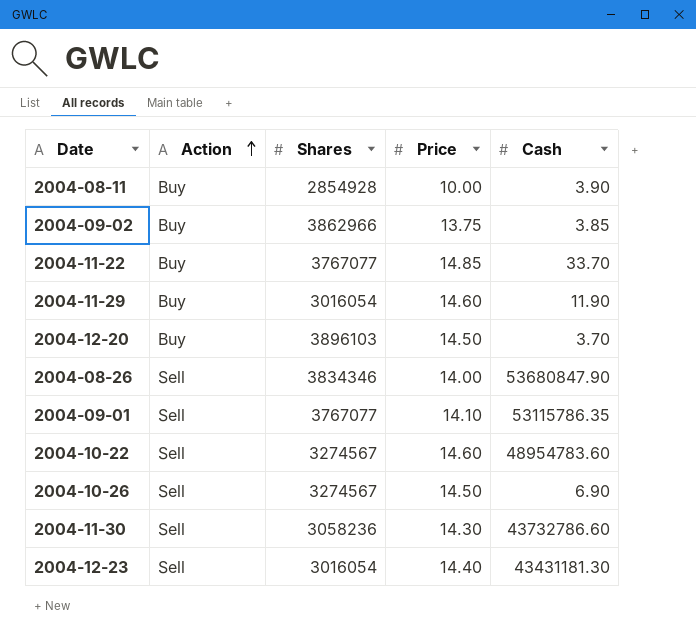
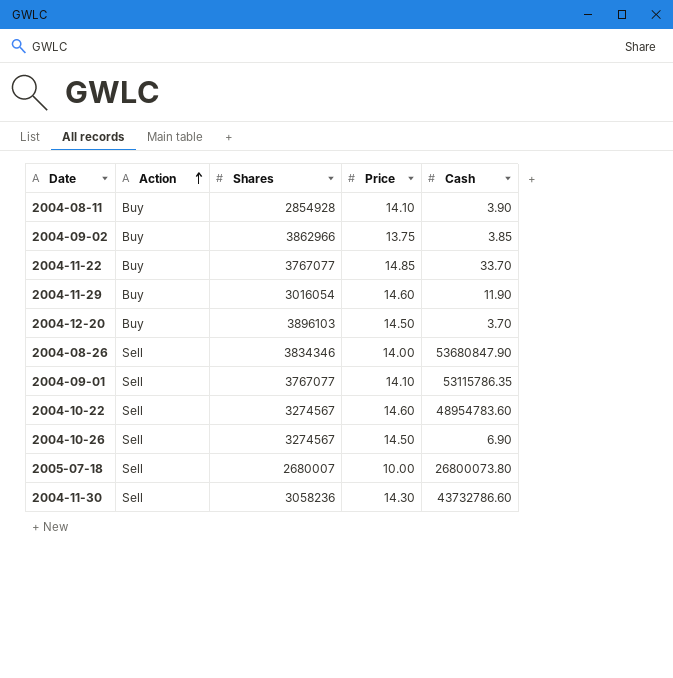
row 2004-12-23: Sell | 3016054 | 14.40 | 43431181.30 -> none
2004-08-11 | Price: 10.00 -> 14.10
row 2005-07-18: none -> Sell | 2680007 | 10.00 | 26800073.80

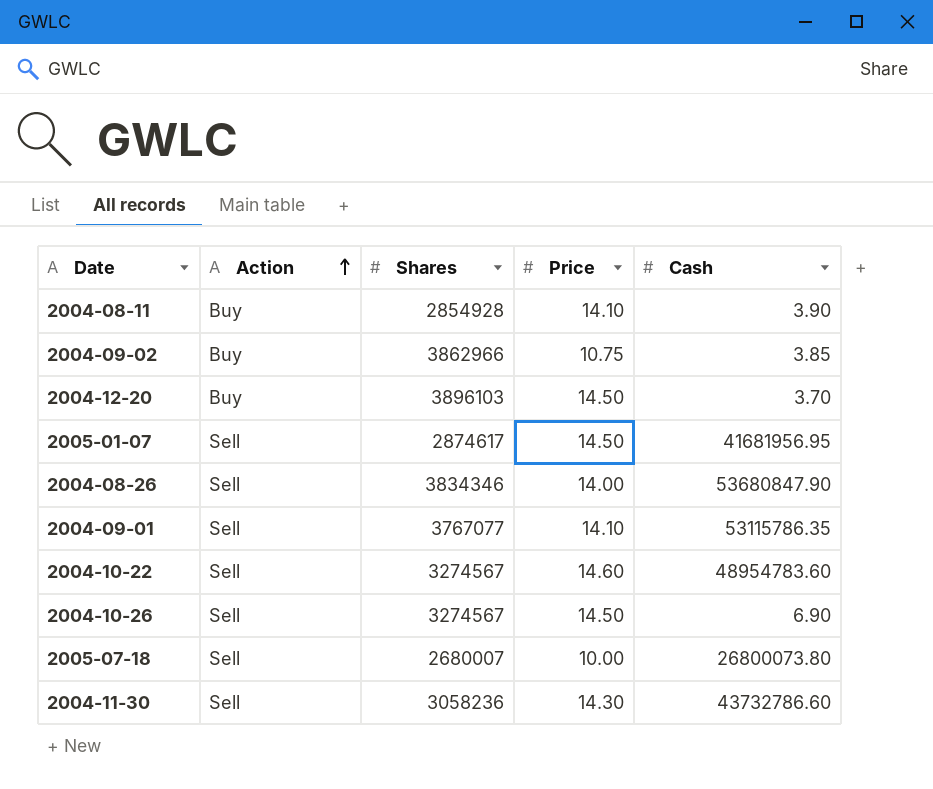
row 2004-11-22: Buy | 3767077 | 14.85 | 33.70 -> none
row 2004-11-29: Buy | 3016054 | 14.60 | 11.90 -> none
2004-09-02 | Price: 13.75 -> 10.75
row 2005-01-07: none -> Sell | 2874617 | 14.50 | 41681956.95

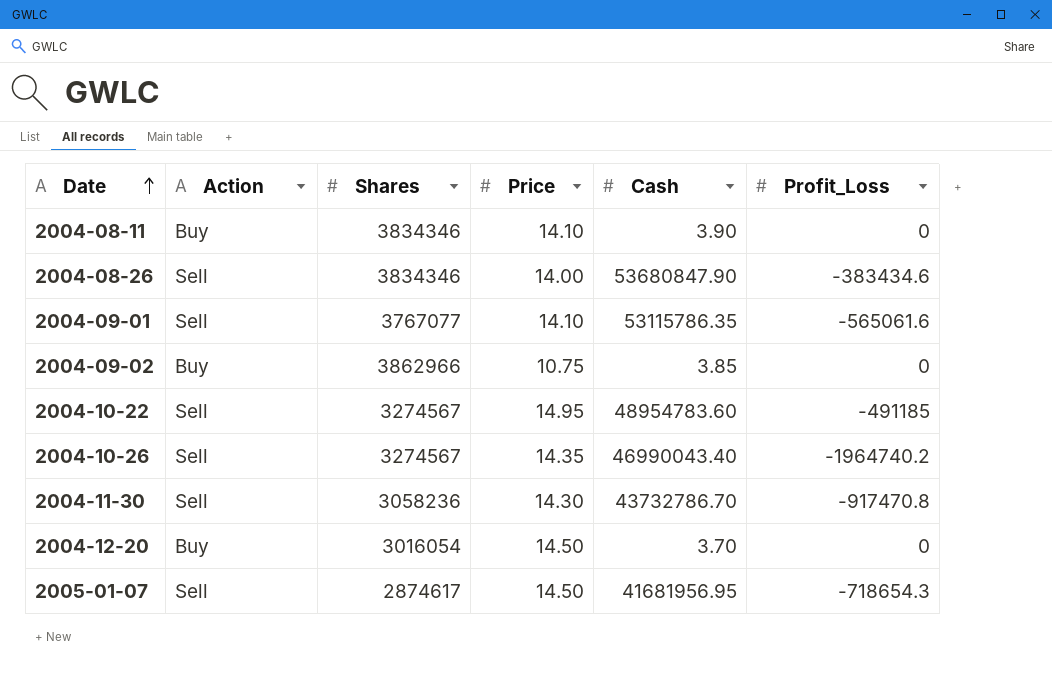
row order: Action ascending -> Date ascending
column Profit_Loss | position: none -> 6
row 2005-07-18: Sell | 2680007 | 10.00 | 26800073.80 -> none
2004-08-11 | Shares: 2854928 -> 3834346
2004-10-22 | Price: 14.60 -> 14.95
2004-10-26 | Price: 14.50 -> 14.35
2004-10-26 | Cash: 6.90 -> 46990043.40
2004-11-30 | Cash: 43732786.60 -> 43732786.70
2004-12-20 | Shares: 3896103 -> 3016054

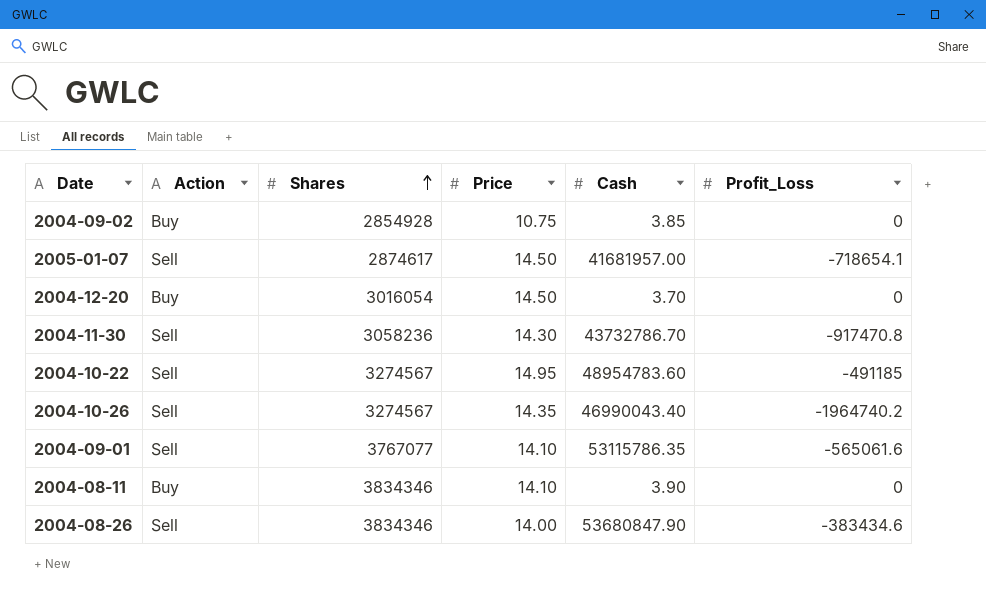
row order: Date ascending -> Shares ascending
2004-09-02 | Shares: 3862966 -> 2854928
2005-01-07 | Cash: 41681956.95 -> 41681957.00
2005-01-07 | Profit_Loss: -718654.3 -> -718654.1

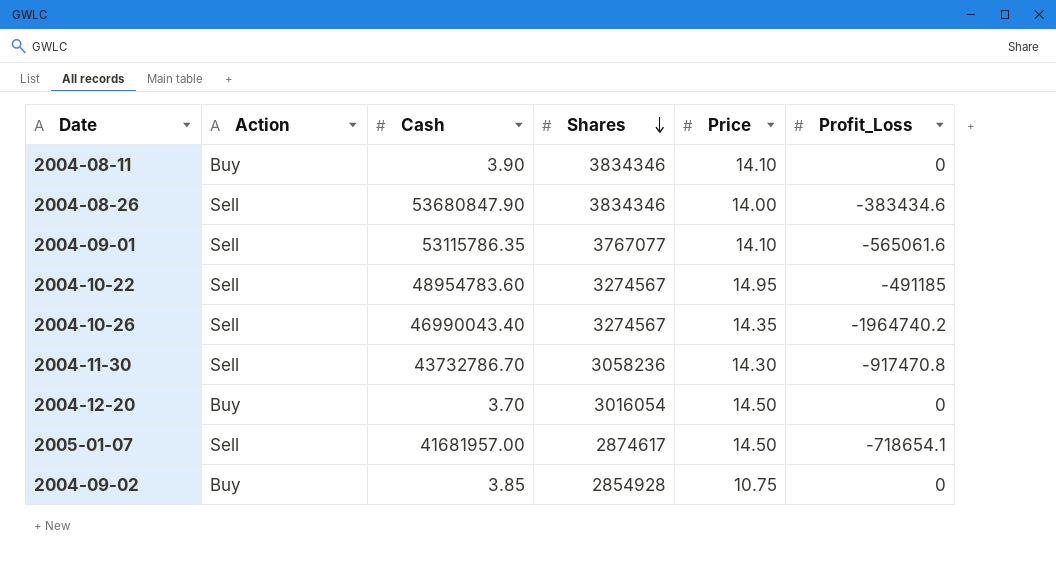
row order: Shares ascending -> Shares descending
column Cash | position: 5 -> 3

